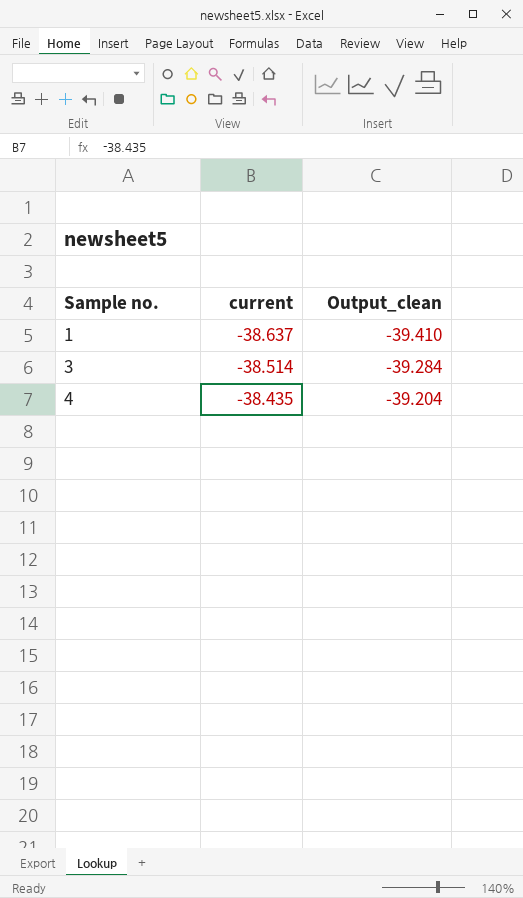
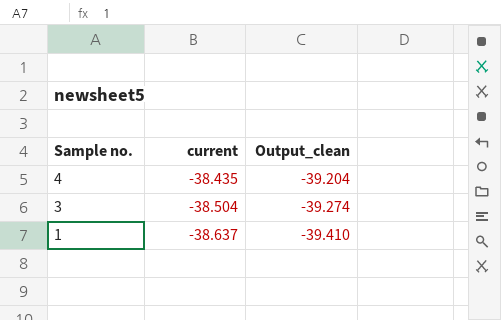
row order: Sample no. ascending -> Sample no. descending
3 | current: -38.514 -> -38.504
3 | Output_clean: -39.284 -> -39.274

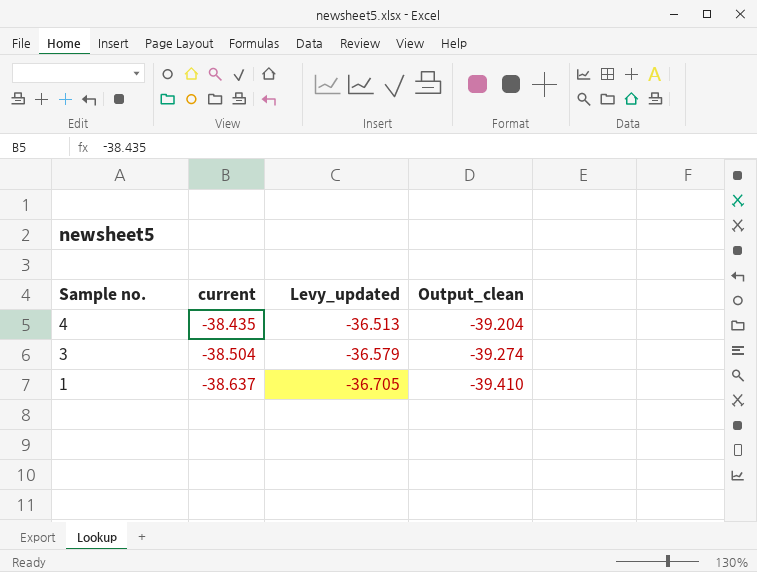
column Levy_updated | formula: none -> [current] * 0.95

